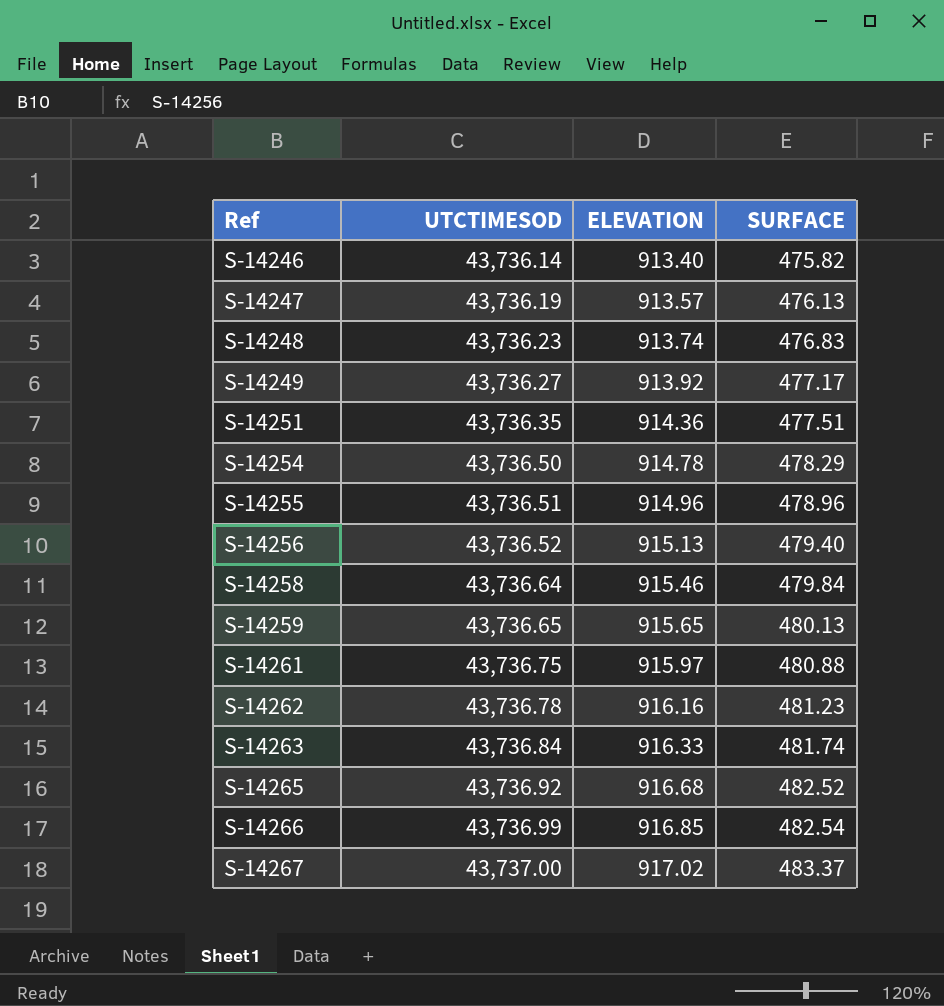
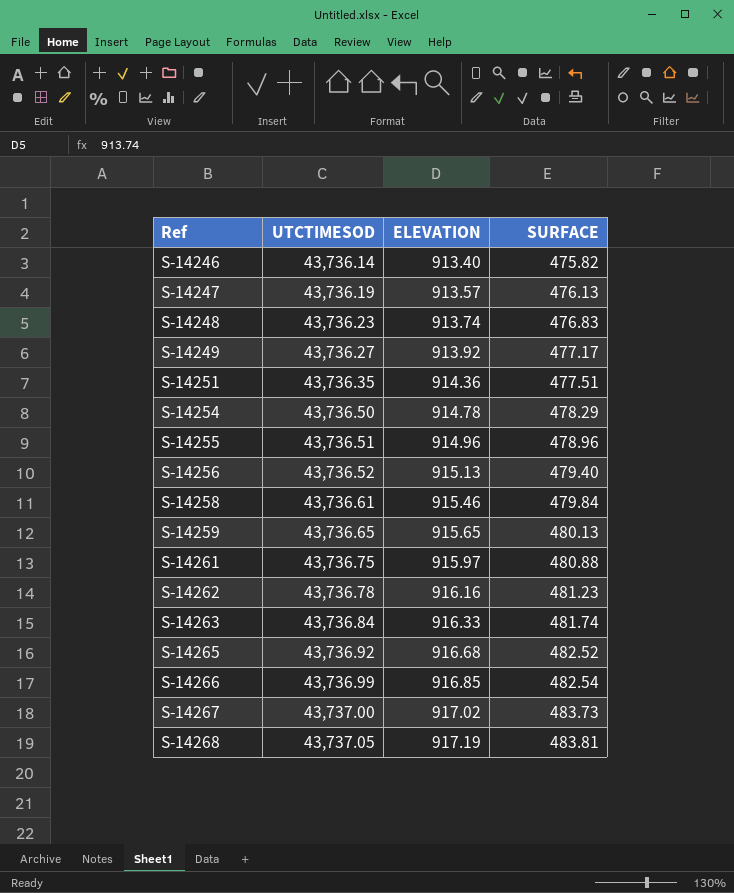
S-14258 | UTCTIMESOD: 43,736.64 -> 43,736.61
S-14267 | SURFACE: 483.37 -> 483.73
row S-14268: none -> 43,737.05 | 917.19 | 483.81

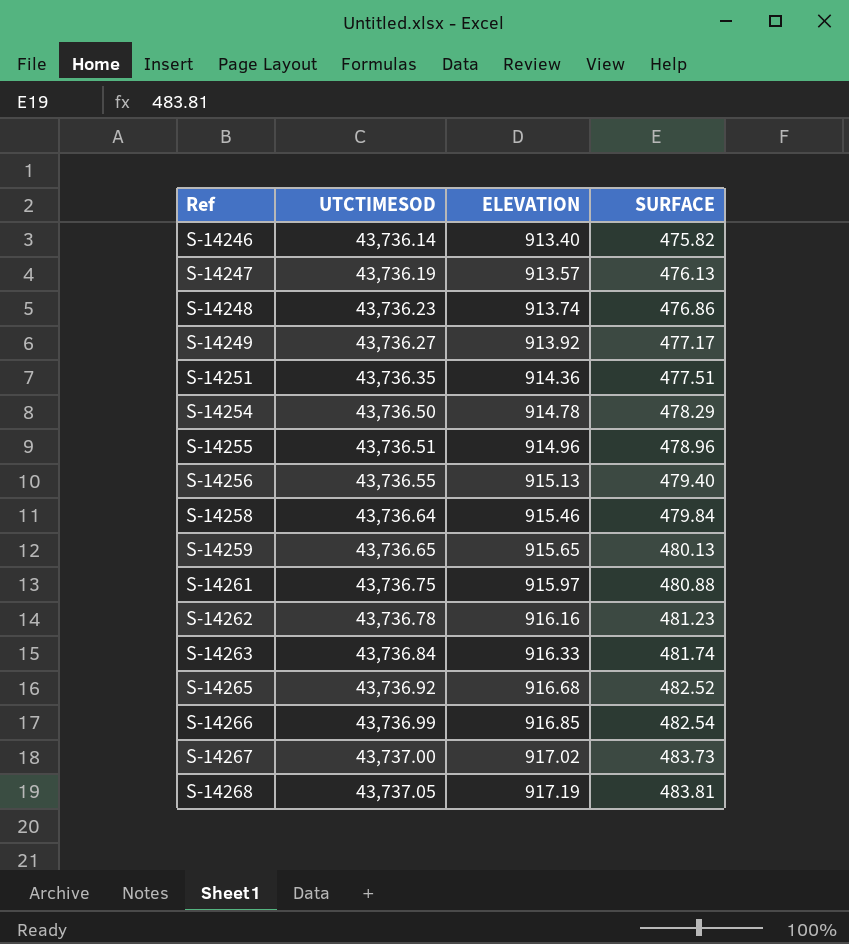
S-14248 | SURFACE: 476.83 -> 476.86
S-14256 | UTCTIMESOD: 43,736.52 -> 43,736.55
S-14258 | UTCTIMESOD: 43,736.61 -> 43,736.64

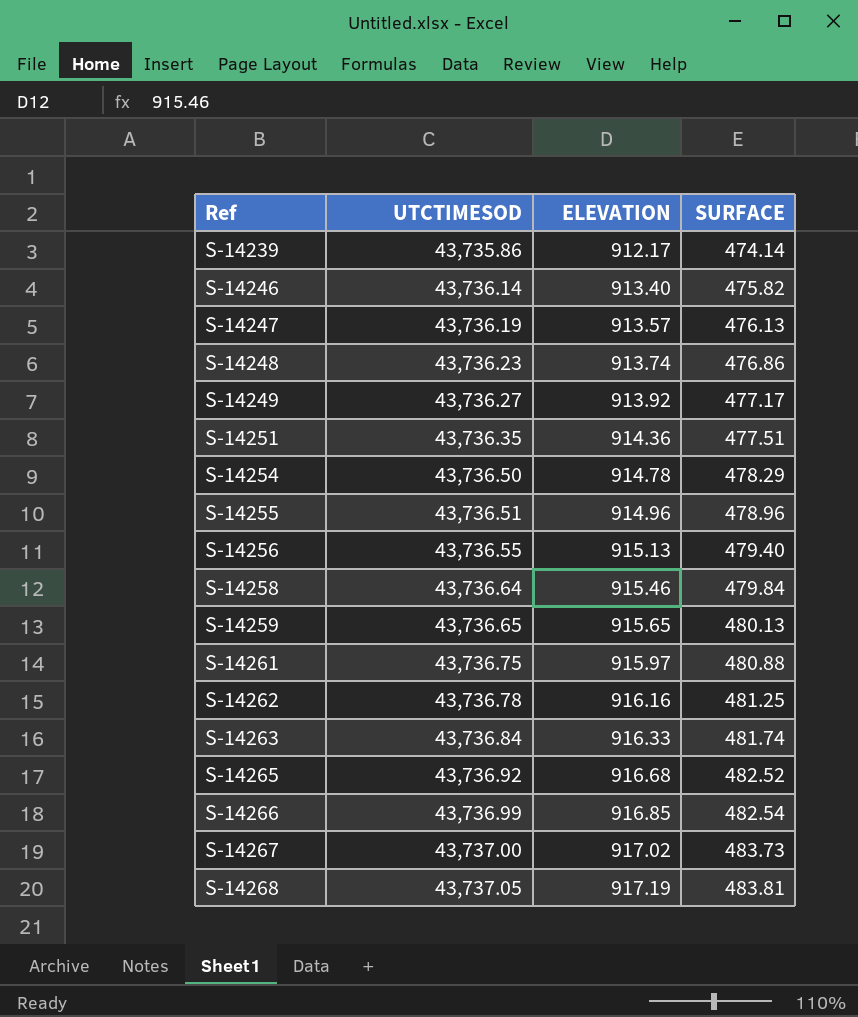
row S-14239: none -> 43,735.86 | 912.17 | 474.14
S-14262 | SURFACE: 481.23 -> 481.25

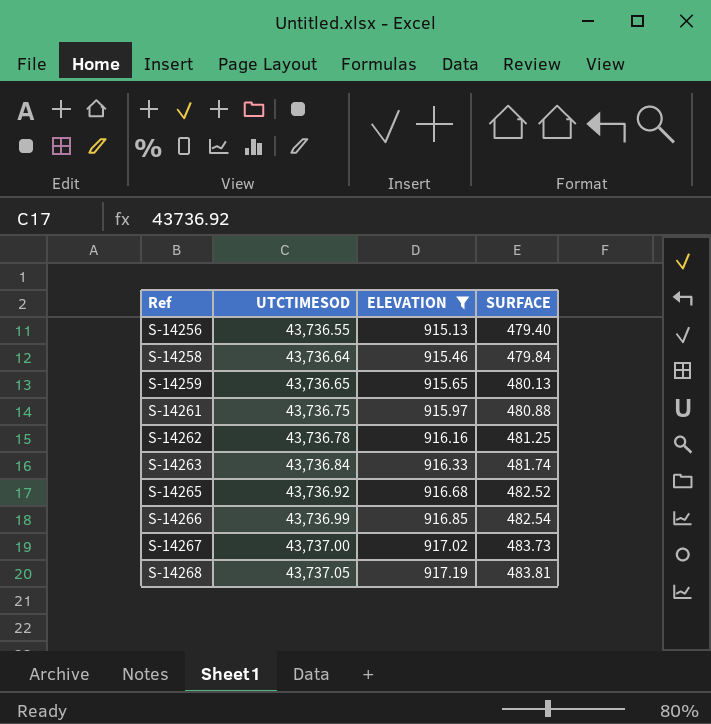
filter: none -> ELEVATION >= 915.13

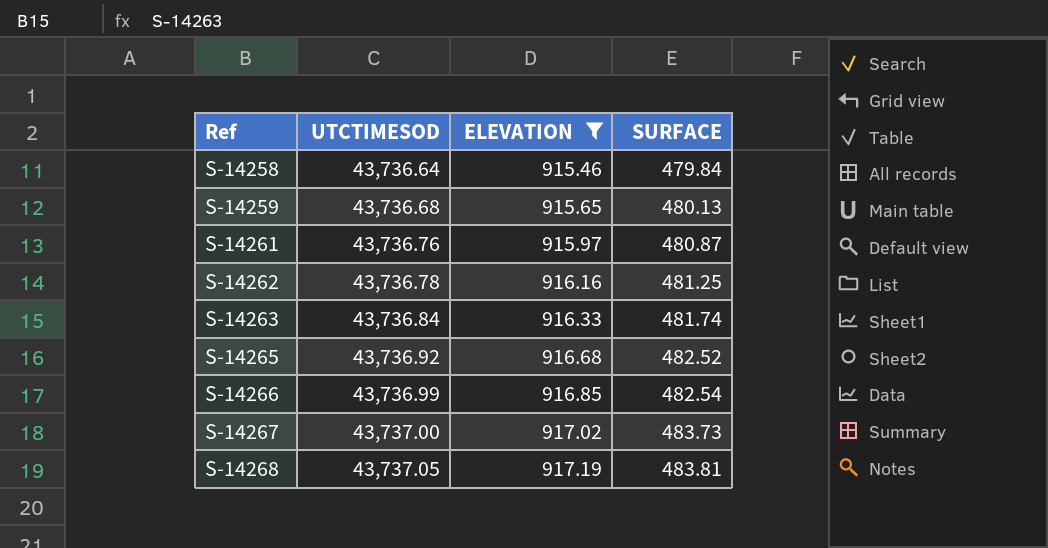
row S-14256: 43,736.55 | 915.13 | 479.40 -> none
S-14259 | UTCTIMESOD: 43,736.65 -> 43,736.68
S-14261 | UTCTIMESOD: 43,736.75 -> 43,736.76
S-14261 | SURFACE: 480.88 -> 480.87

